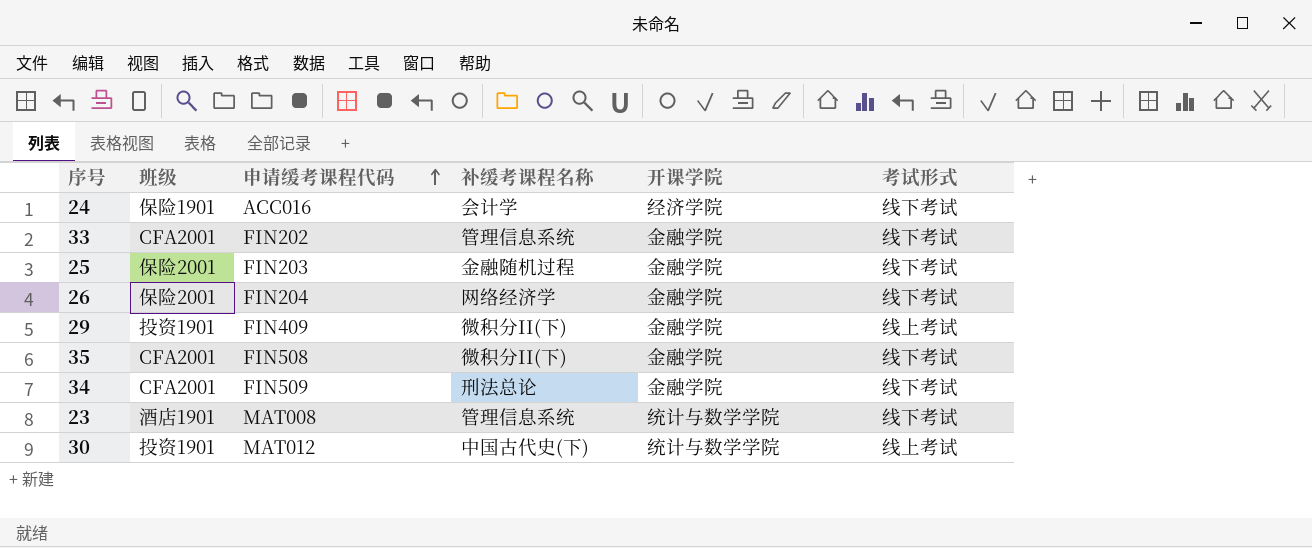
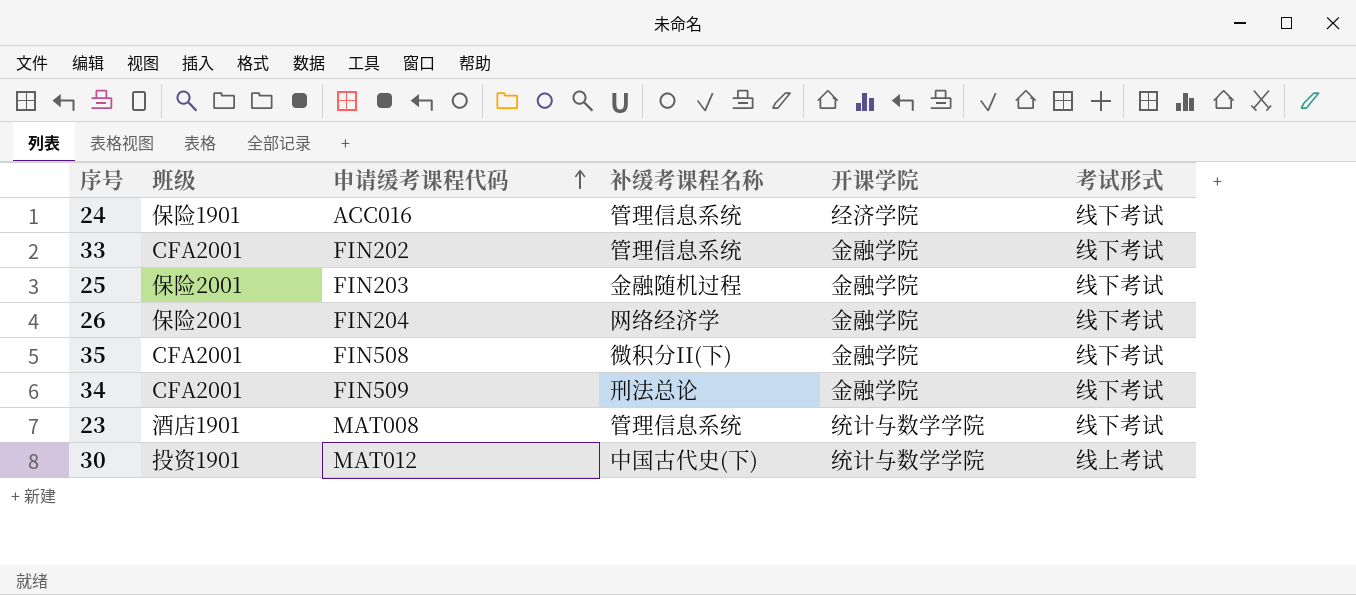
row 29: 投资1901 | FIN409 | 微积分II(下) | 金融学院 | 线上考试 -> none
24 | 补缓考课程名称: 会计学 -> 管理信息系统

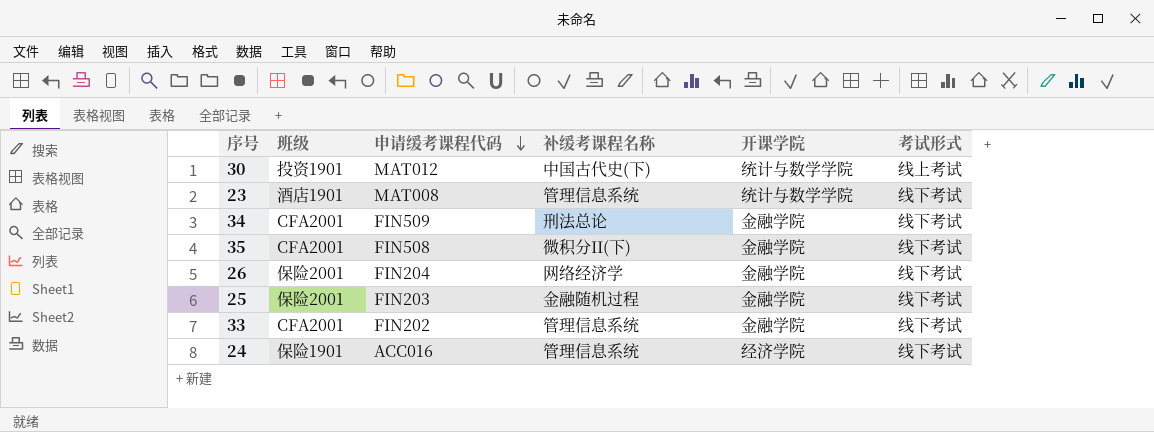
row order: 申请缓考课程代码 ascending -> 申请缓考课程代码 descending

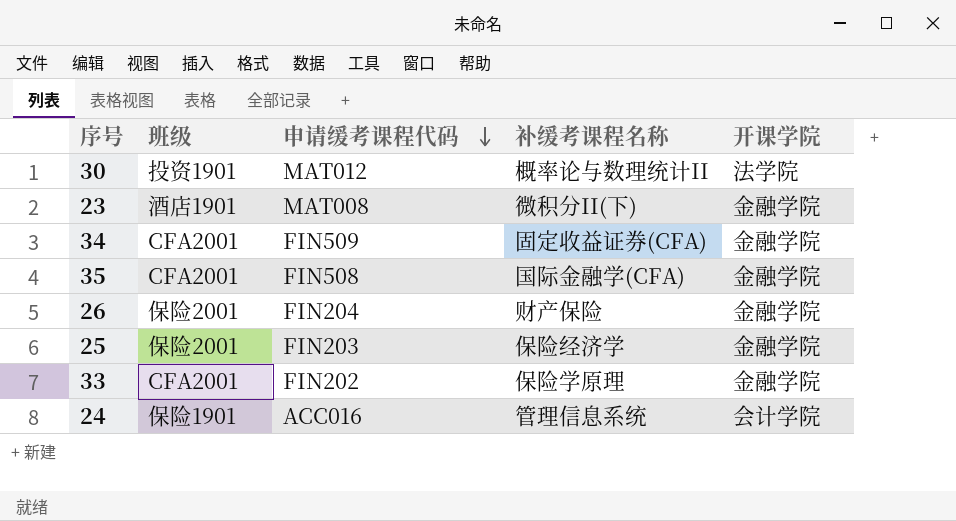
column 考试形式 | position: 6 -> none
30 | 补缓考课程名称: 中国古代史(下) -> 概率论与数理统计II
30 | 开课学院: 统计与数学学院 -> 法学院
23 | 补缓考课程名称: 管理信息系统 -> 微积分II(下)
23 | 开课学院: 统计与数学学院 -> 金融学院
34 | 补缓考课程名称: 刑法总论 -> 固定收益证券(CFA)
35 | 补缓考课程名称: 微积分II(下) -> 国际金融学(CFA)
26 | 补缓考课程名称: 网络经济学 -> 财产保险
25 | 补缓考课程名称: 金融随机过程 -> 保险经济学
33 | 补缓考课程名称: 管理信息系统 -> 保险学原理
24 | 开课学院: 经济学院 -> 会计学院

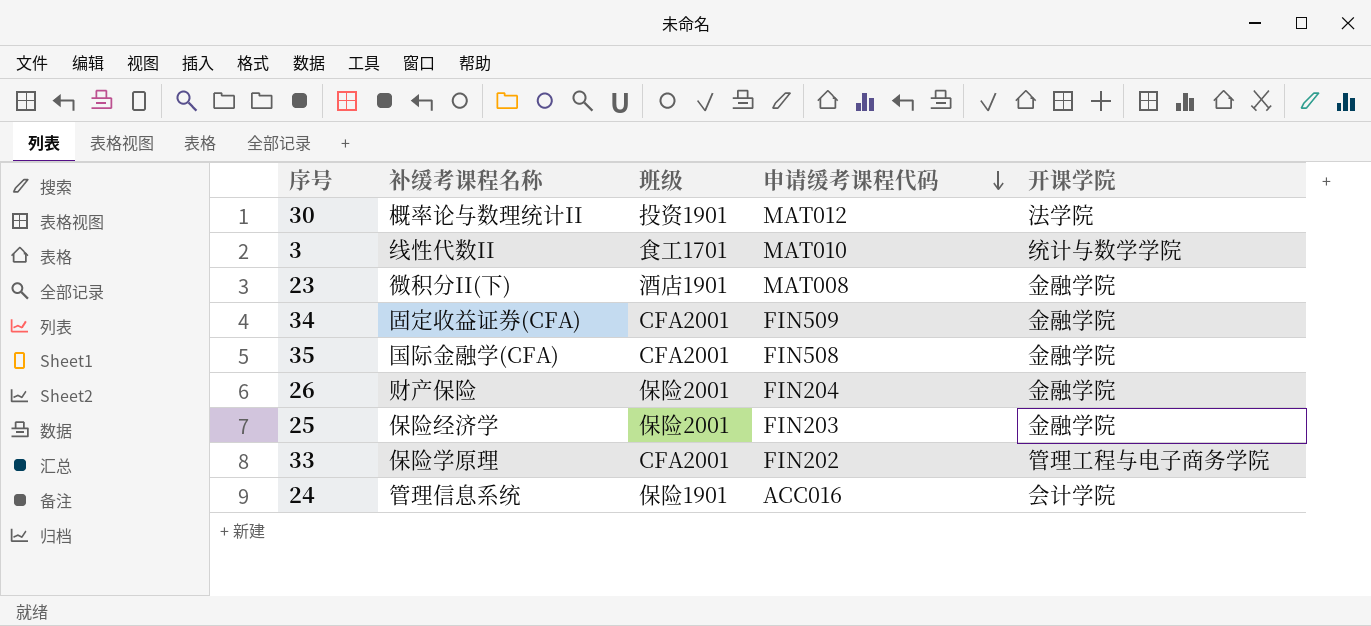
column 补缓考课程名称 | position: 4 -> 2
row 3: none -> 线性代数II | 食工1701 | MAT010 | 统计与数学学院
33 | 开课学院: 金融学院 -> 管理工程与电子商务学院

